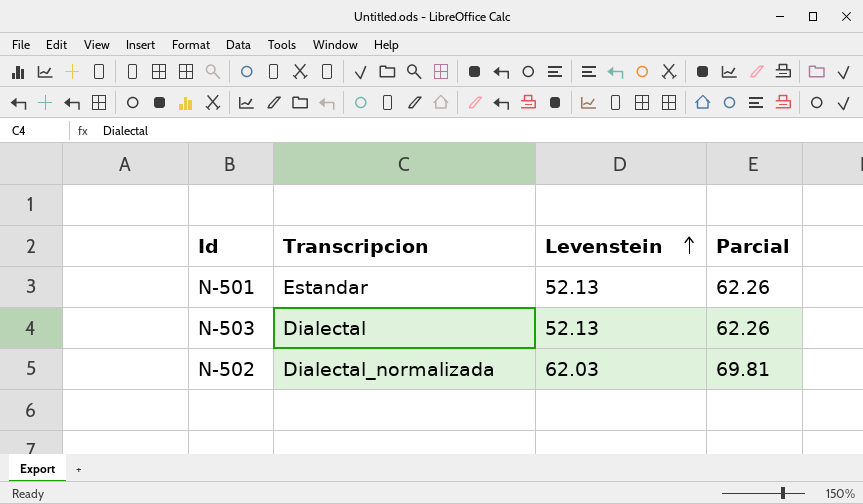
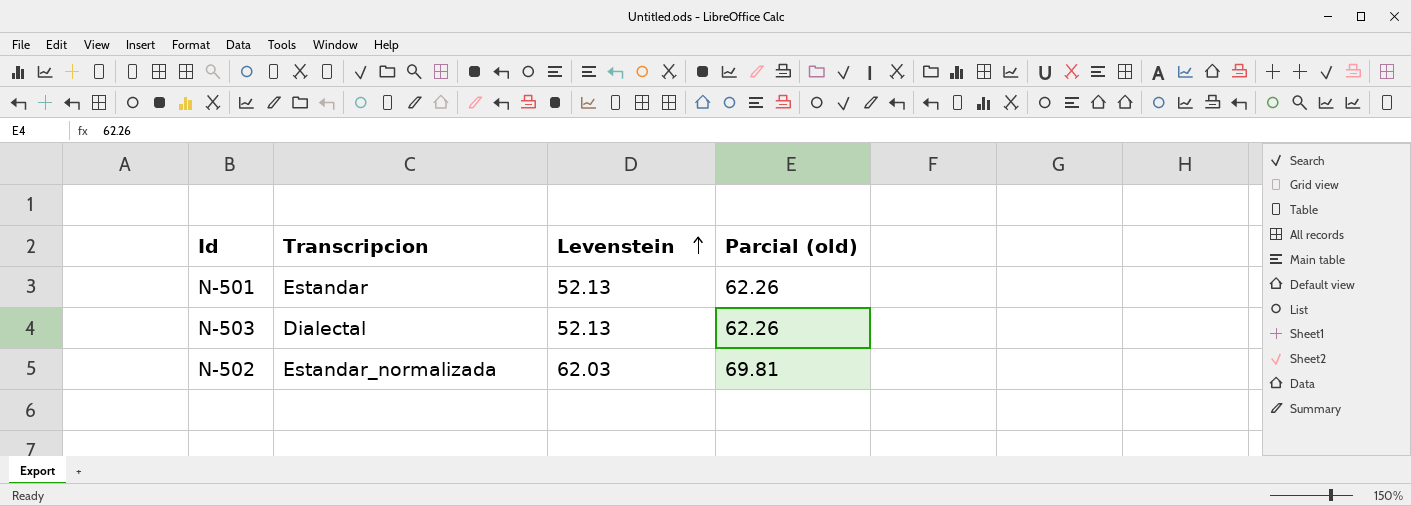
column name: Parcial -> Parcial (old)
N-502 | Transcripcion: Dialectal_normalizada -> Estandar_normalizada

